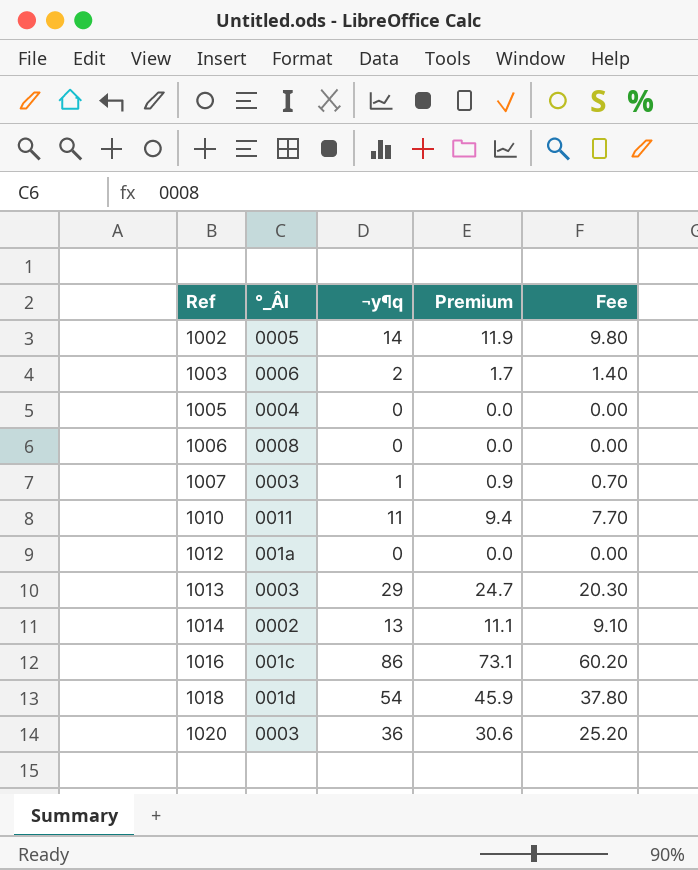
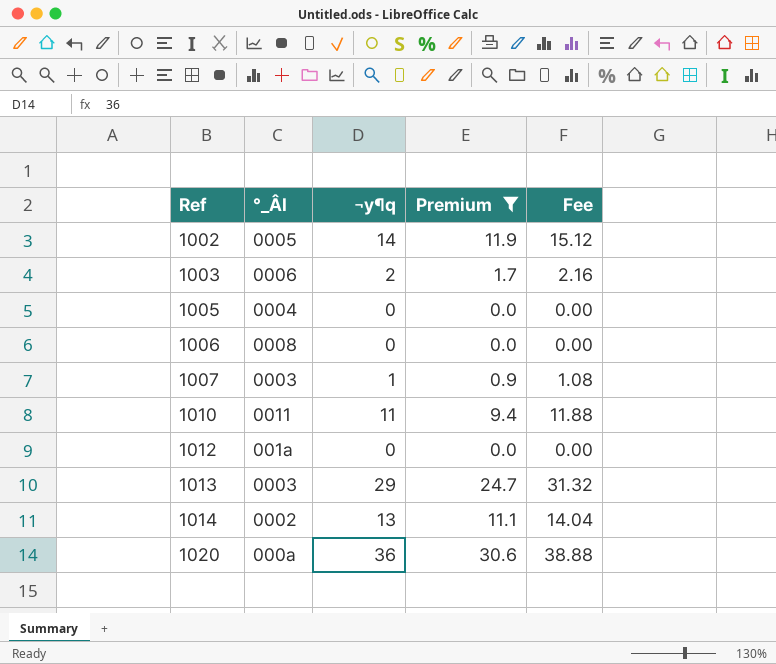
filter: none -> Premium <= 30.6
column Fee | formula: [¬y¶q] * 0.7 -> [¬y¶q] * 1.08
1020 | °_ÂI: 0003 -> 000a

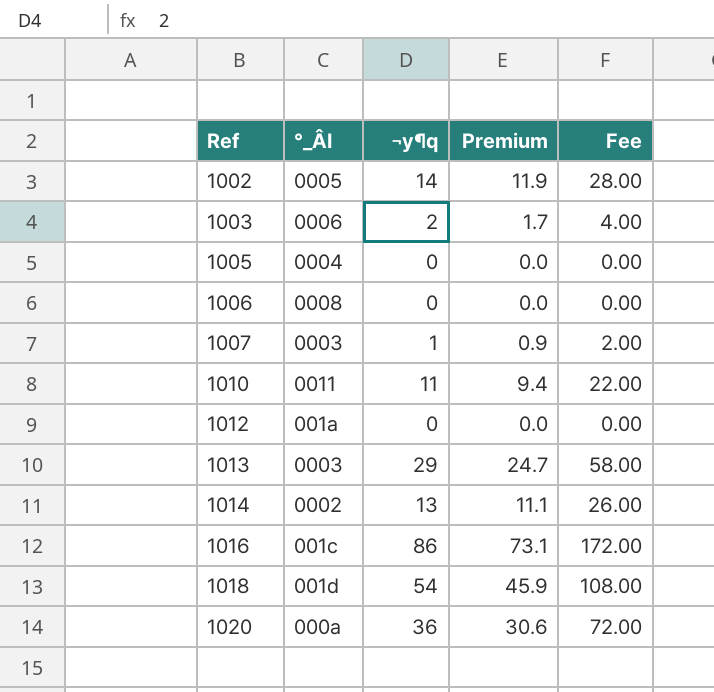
filter: Premium <= 30.6 -> none
column Fee | formula: [¬y¶q] * 1.08 -> [¬y¶q] * 2

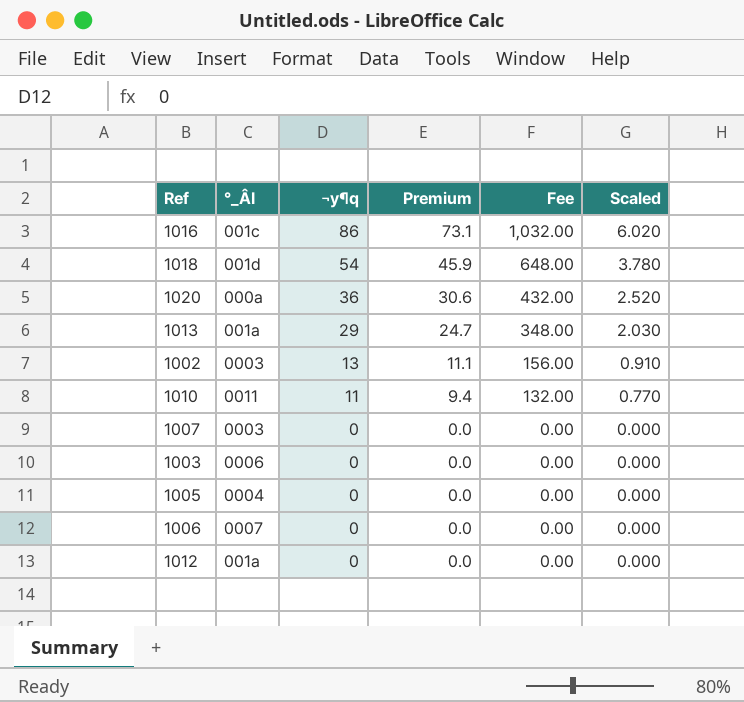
row order: Ref ascending -> ¬y¶q descending
column Fee | formula: [¬y¶q] * 2 -> [¬y¶q] * 12
column Scaled | formula: none -> [¬y¶q] * 0.07
row 1014: 0002 | 13 | 11.1 | 26.00 -> none
1013 | °_ÂI: 0003 -> 001a
1002 | °_ÂI: 0005 -> 0003
1002 | ¬y¶q: 14 -> 13
1002 | Premium: 11.9 -> 11.1
1007 | ¬y¶q: 1 -> 0
1007 | Premium: 0.9 -> 0.0
1003 | ¬y¶q: 2 -> 0
1003 | Premium: 1.7 -> 0.0
1006 | °_ÂI: 0008 -> 0007

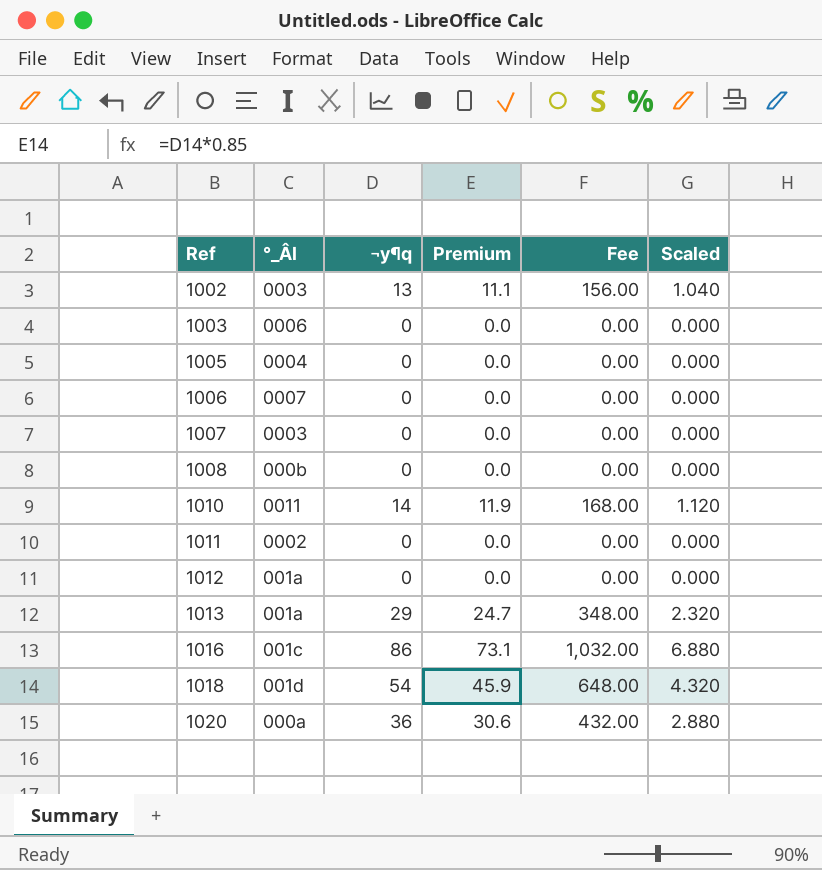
row order: ¬y¶q descending -> Ref ascending
column Scaled | formula: [¬y¶q] * 0.07 -> [¬y¶q] * 0.08
row 1008: none -> 000b | 0 | 0.0 | 0.00 | 0.000
1010 | ¬y¶q: 11 -> 14
1010 | Premium: 9.4 -> 11.9
1010 | Fee: 132.00 -> 168.00
row 1011: none -> 0002 | 0 | 0.0 | 0.00 | 0.000

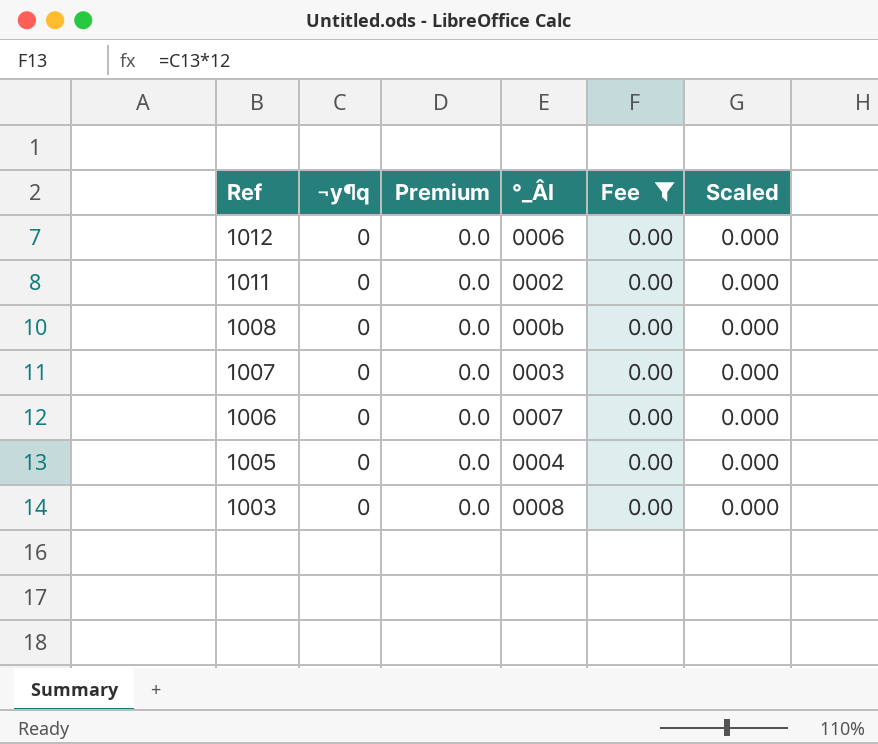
filter: none -> Fee = 0.00
row order: Ref ascending -> Ref descending
column °_ÂI | position: 2 -> 4
1012 | °_ÂI: 001a -> 0006
1003 | °_ÂI: 0006 -> 0008

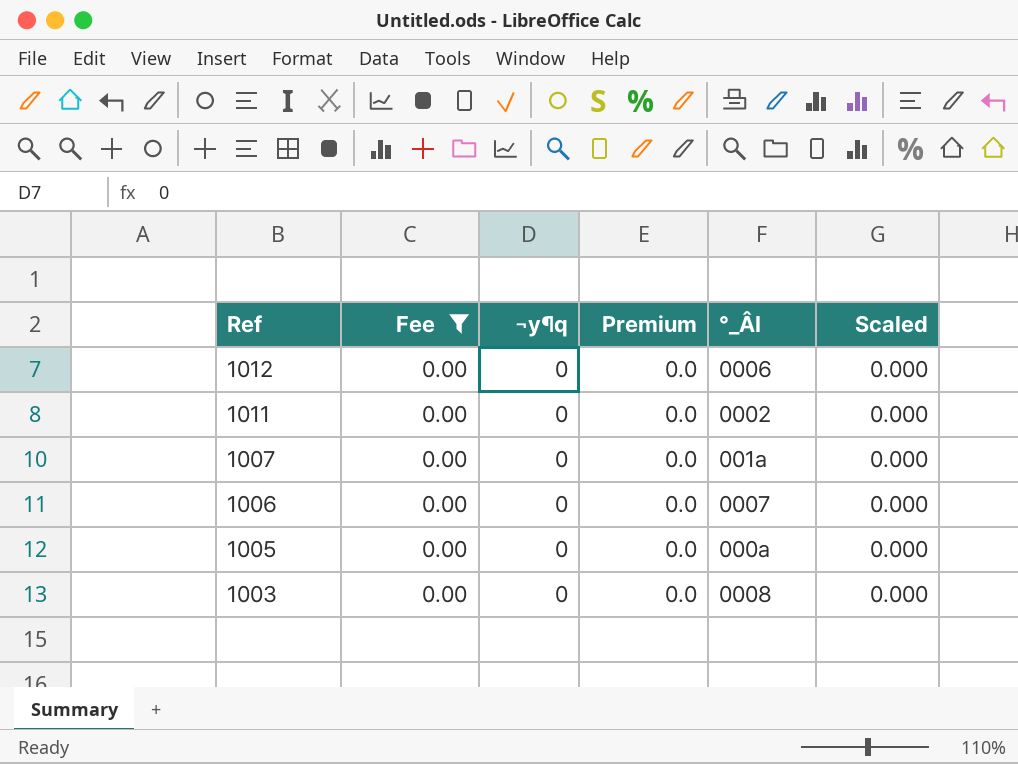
column Fee | position: 5 -> 2
row 1008: 0 | 0.0 | 000b | 0.00 | 0.000 -> none
1007 | °_ÂI: 0003 -> 001a
1005 | °_ÂI: 0004 -> 000a

